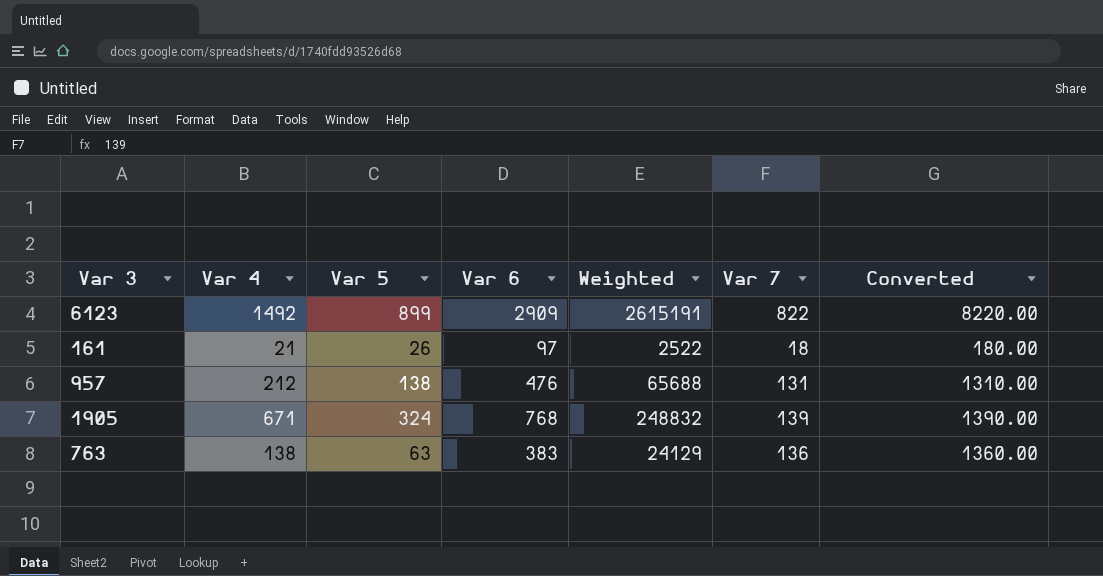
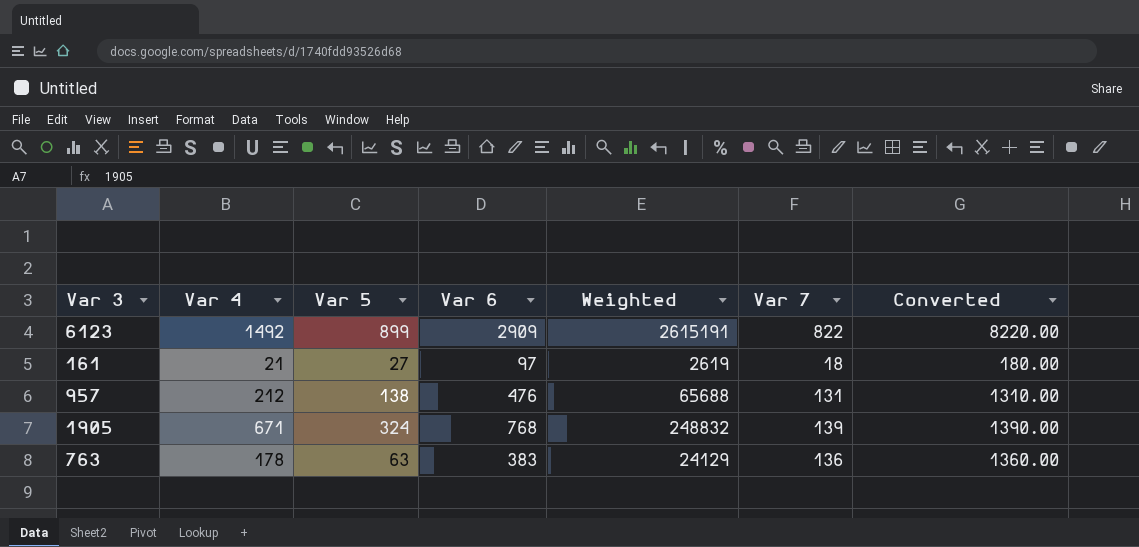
161 | Var 5: 26 -> 27
161 | Weighted: 2522 -> 2619
763 | Var 4: 138 -> 178

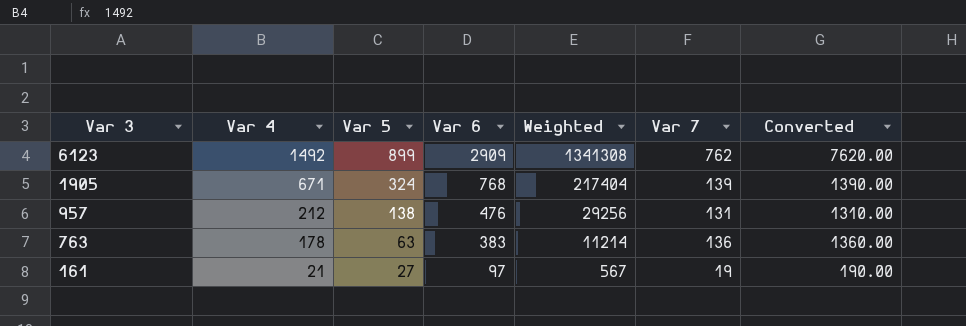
row order: none -> Var 3 descending
column Weighted | formula: [Var 5] * [Var 6] -> [Var 4] * [Var 5]
6123 | Var 7: 822 -> 762
6123 | Converted: 8220.00 -> 7620.00
161 | Var 7: 18 -> 19
161 | Converted: 180.00 -> 190.00

